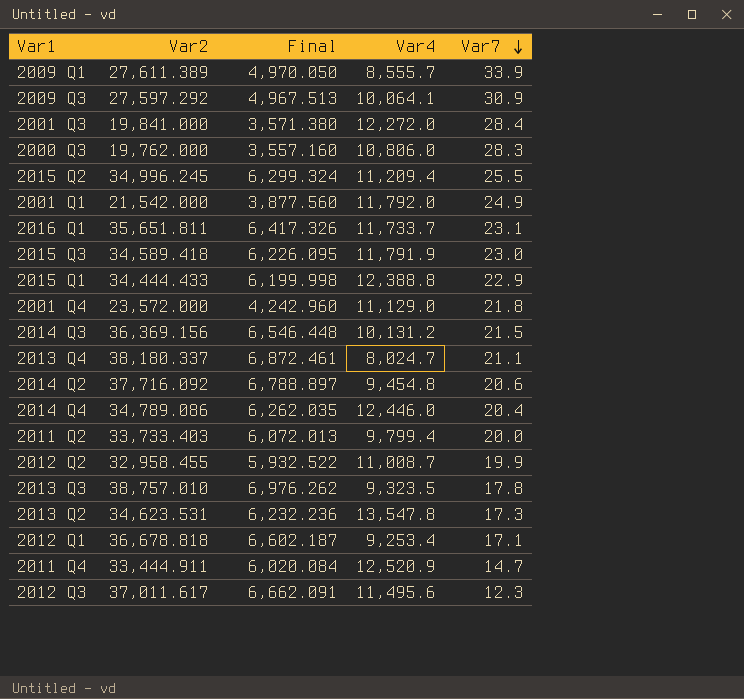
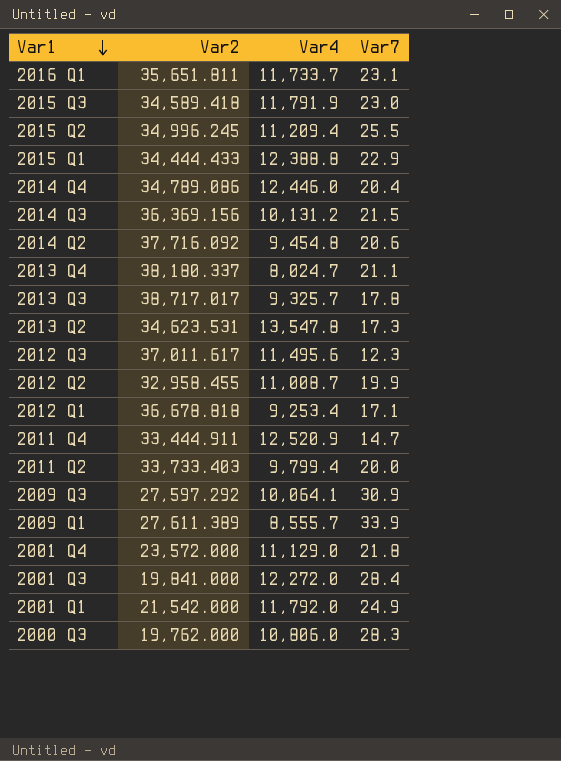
row order: Var7 descending -> Var1 descending
column Final | formula: [Var2] * 0.18 -> none
2013 Q3 | Var2: 38,757.010 -> 38,717.017
2013 Q3 | Var4: 9,323.5 -> 9,325.7

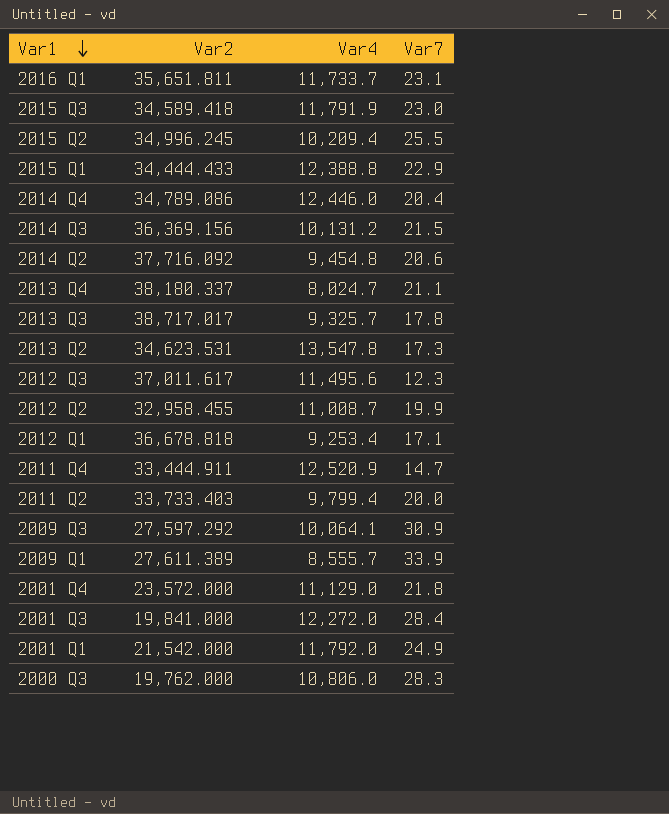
2015 Q2 | Var4: 11,209.4 -> 10,209.4

